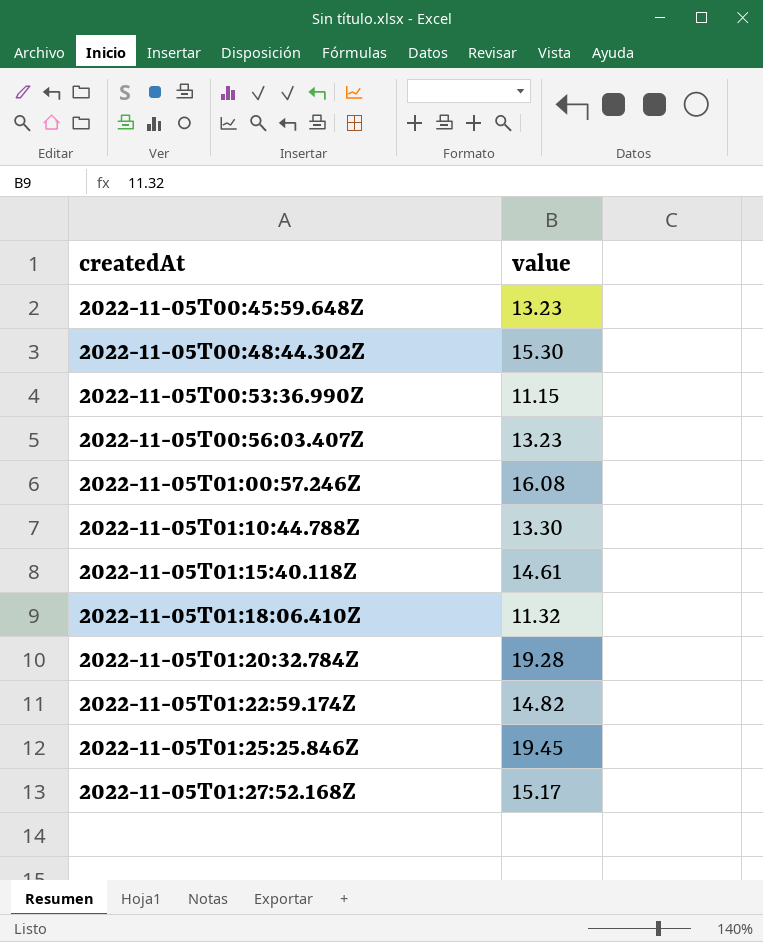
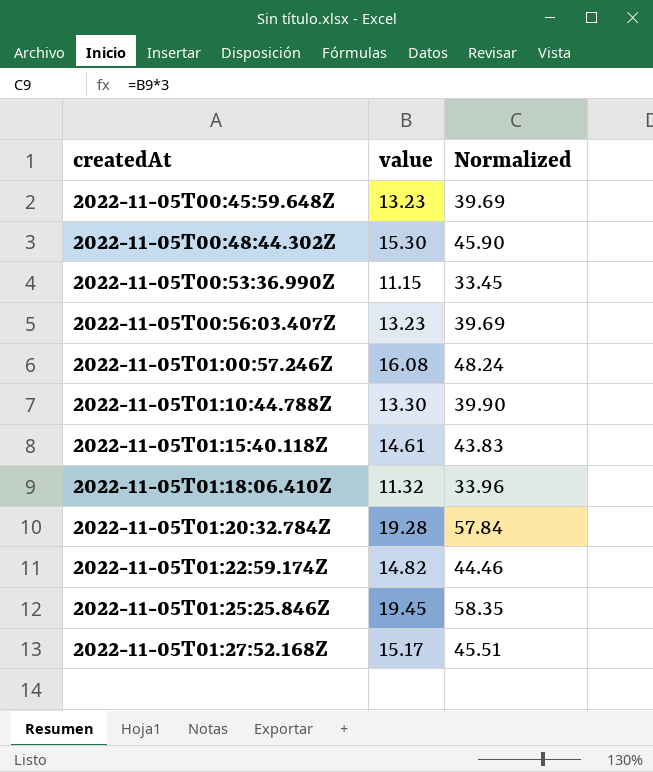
column Normalized | formula: none -> [value] * 3

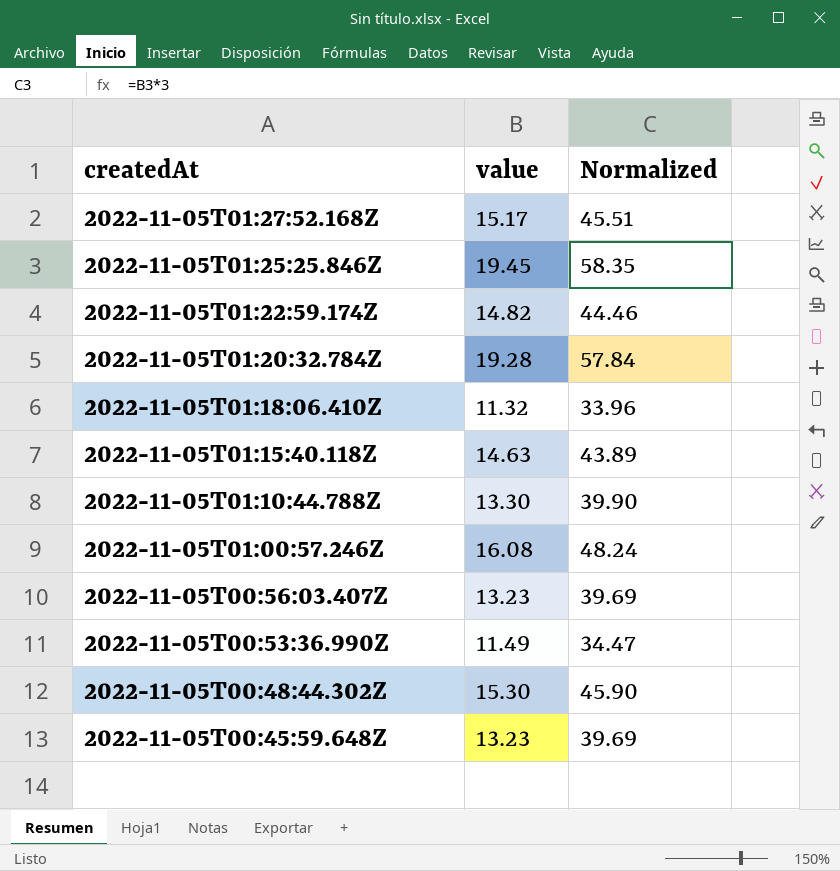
row order: createdAt ascending -> createdAt descending
2022-11-05T01:15:40.118Z | value: 14.61 -> 14.63
2022-11-05T01:15:40.118Z | Normalized: 43.83 -> 43.89
2022-11-05T00:53:36.990Z | value: 11.15 -> 11.49
2022-11-05T00:53:36.990Z | Normalized: 33.45 -> 34.47

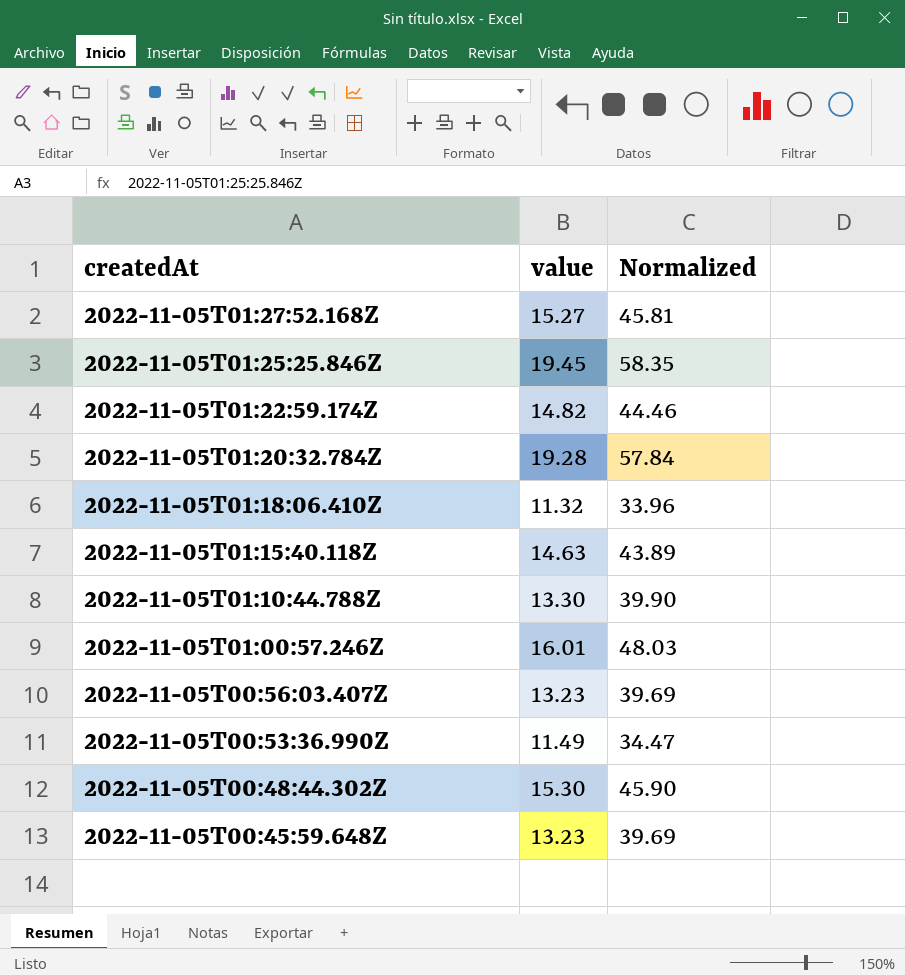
2022-11-05T01:27:52.168Z | value: 15.17 -> 15.27
2022-11-05T01:27:52.168Z | Normalized: 45.51 -> 45.81
2022-11-05T01:00:57.246Z | value: 16.08 -> 16.01
2022-11-05T01:00:57.246Z | Normalized: 48.24 -> 48.03

